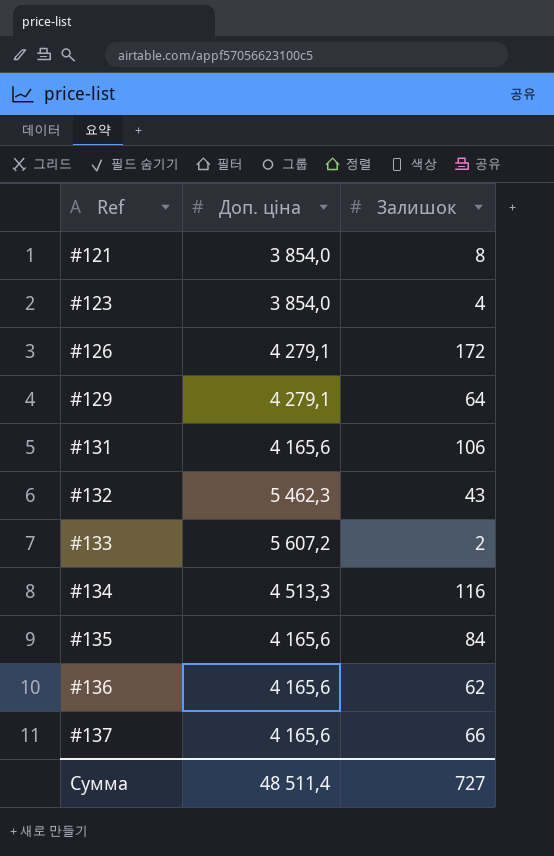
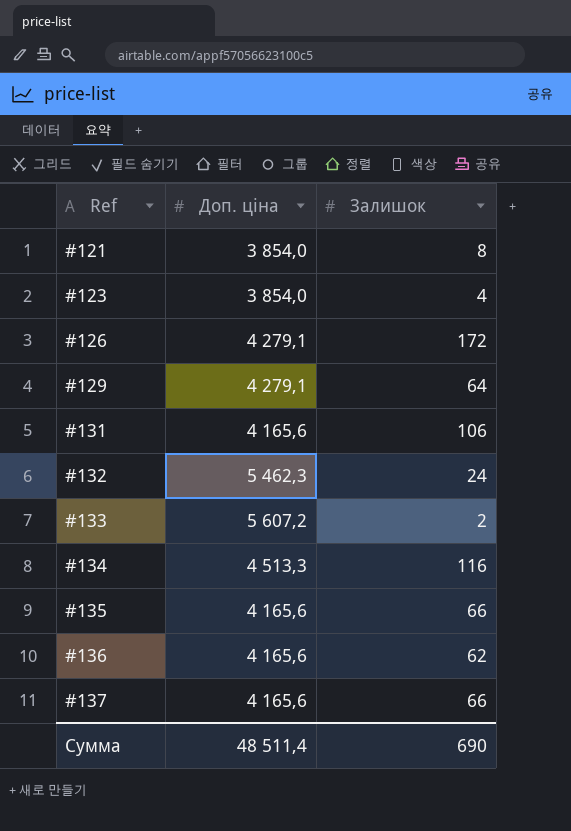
#132 | Залишок: 43 -> 24
#135 | Залишок: 84 -> 66
Сумма | Залишок: 727 -> 690

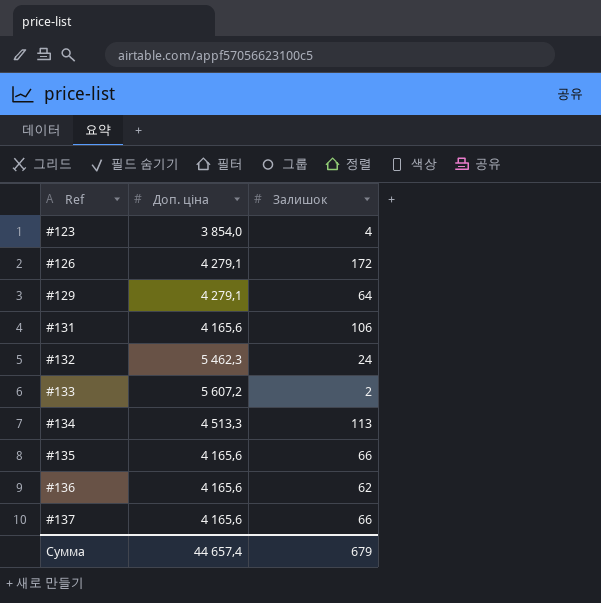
row #121: 3 854,0 | 8 -> none
#134 | Залишок: 116 -> 113
Сумма | Доп. ціна: 48 511,4 -> 44 657,4
Сумма | Залишок: 690 -> 679

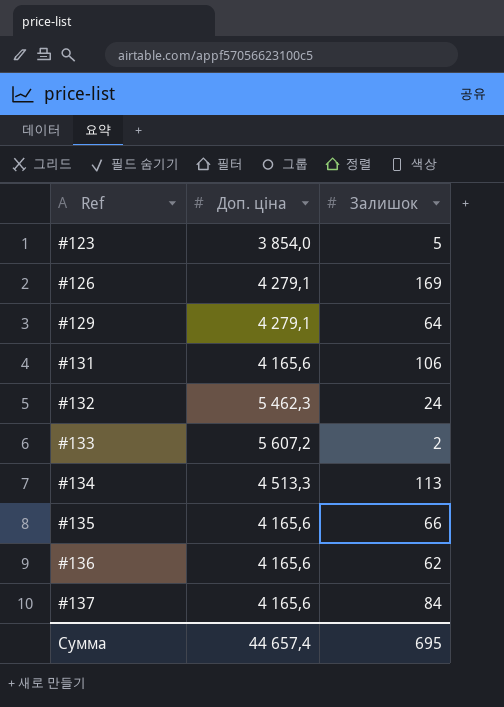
#123 | Залишок: 4 -> 5
#126 | Залишок: 172 -> 169
#137 | Залишок: 66 -> 84
Сумма | Залишок: 679 -> 695

